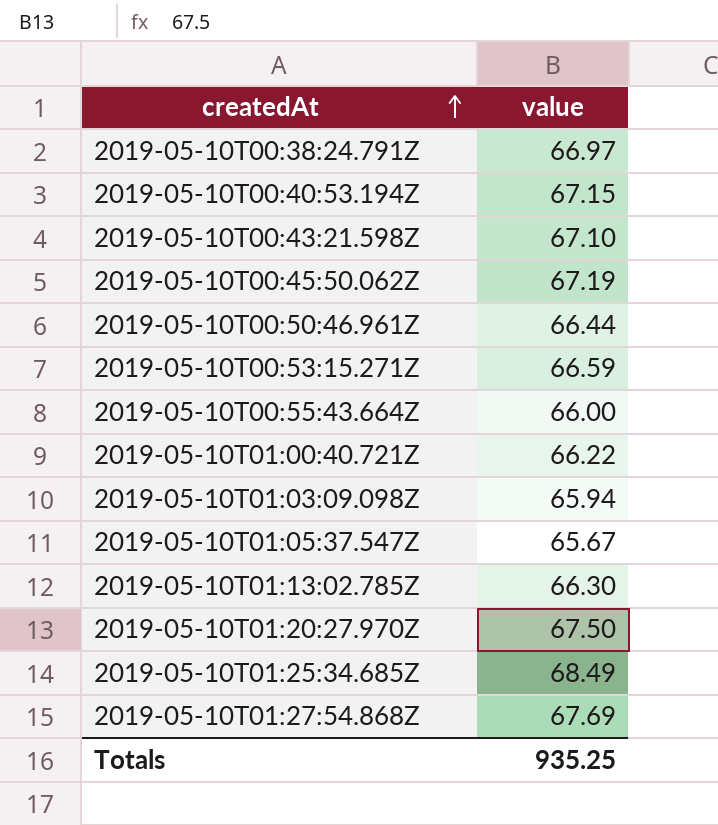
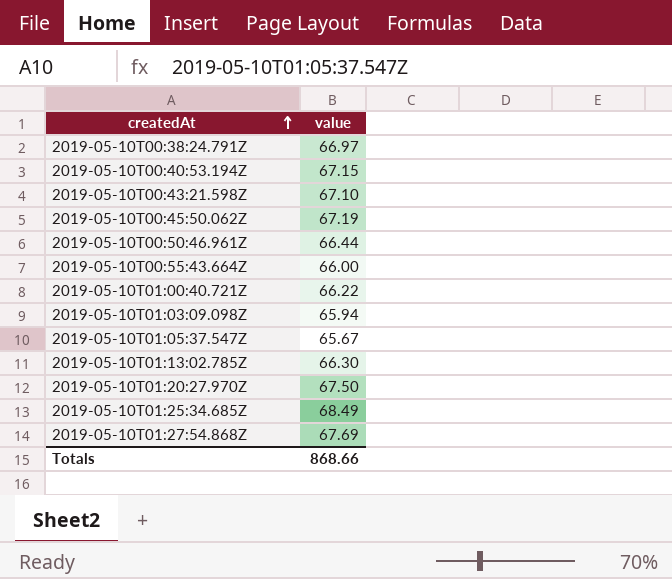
row 2019-05-10T00:53:15.271Z: 66.59 -> none
Totals | value: 935.25 -> 868.66

